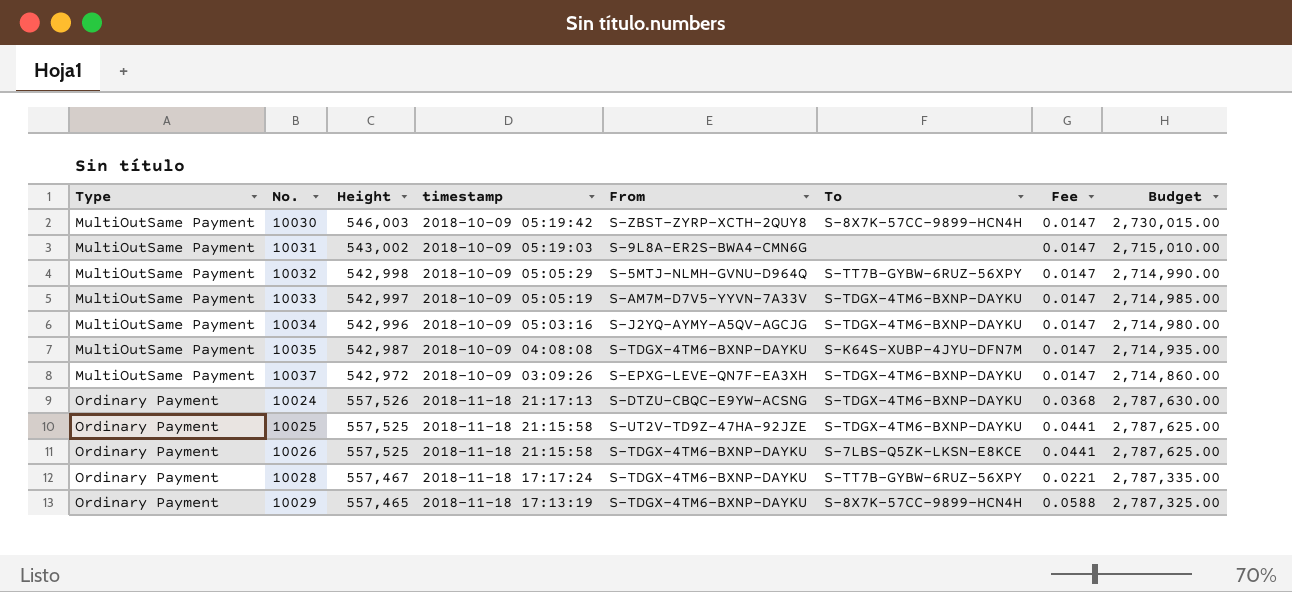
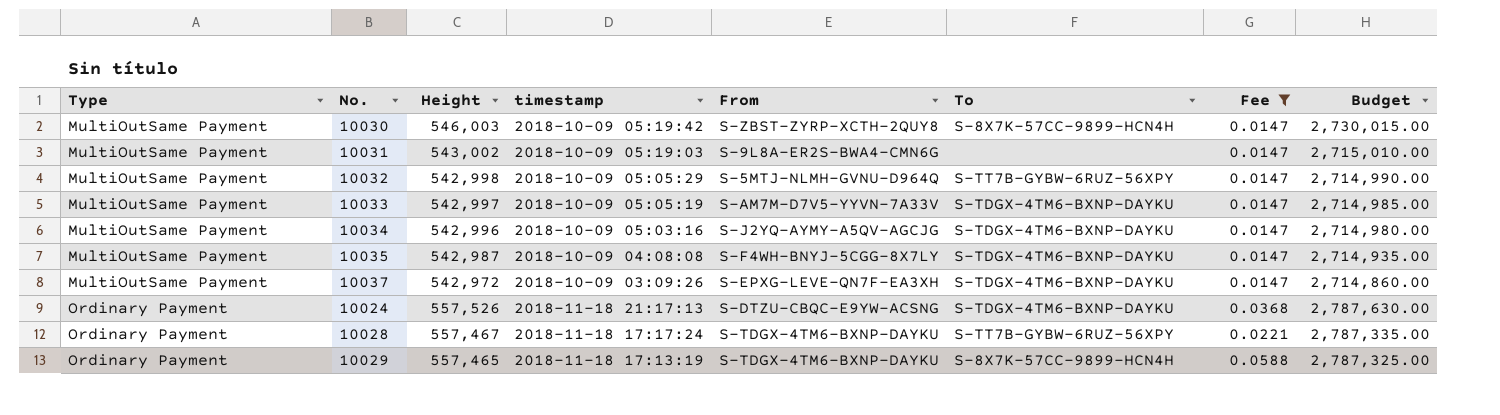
filter: none -> Fee != 0.0441
10035 | From: S-TDGX-4TM6-BXNP-DAYKU -> S-F4WH-BNYJ-5CGG-8X7LY
10035 | To: S-K64S-XUBP-4JYU-DFN7M -> S-TDGX-4TM6-BXNP-DAYKU

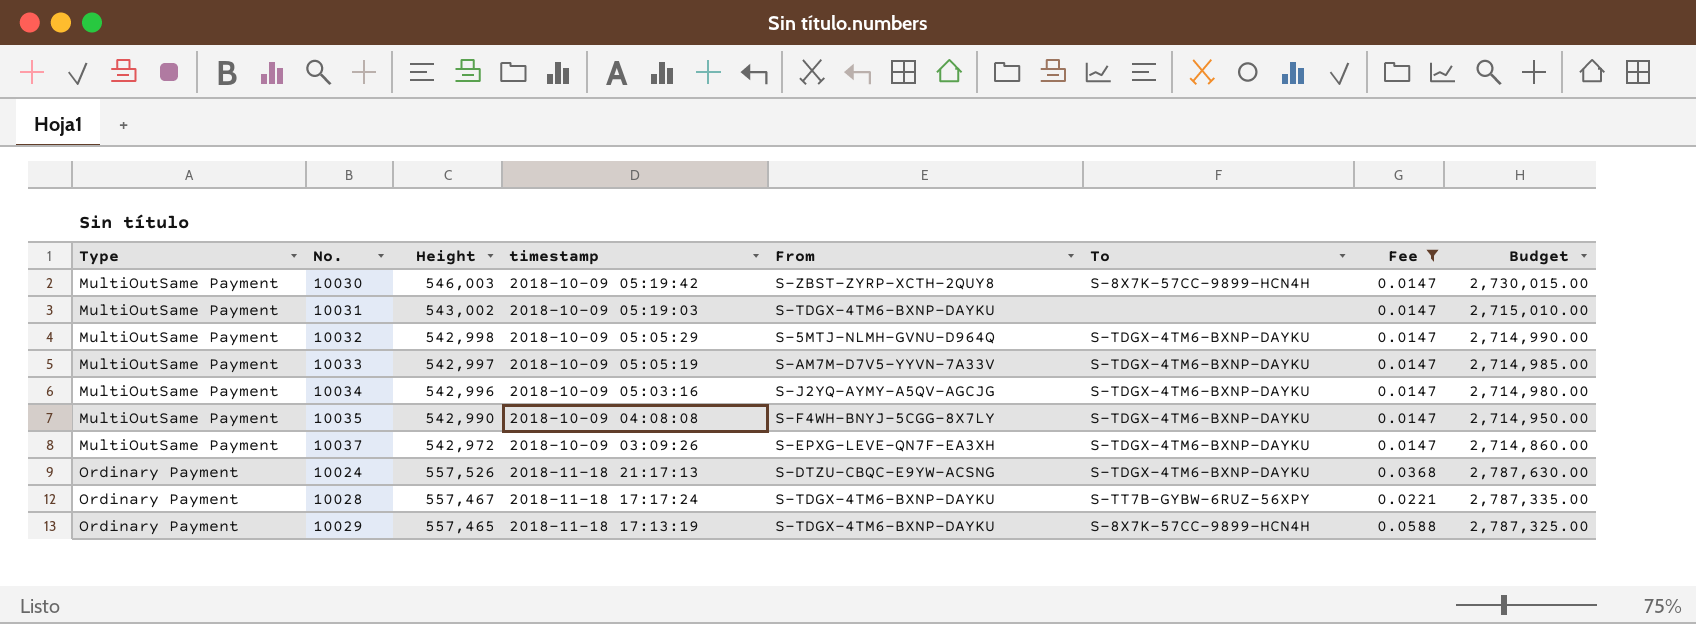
10031 | From: S-9L8A-ER2S-BWA4-CMN6G -> S-TDGX-4TM6-BXNP-DAYKU
10032 | To: S-TT7B-GYBW-6RUZ-56XPY -> S-TDGX-4TM6-BXNP-DAYKU
10035 | Height: 542,987 -> 542,990
10035 | Budget: 2,714,935.00 -> 2,714,950.00

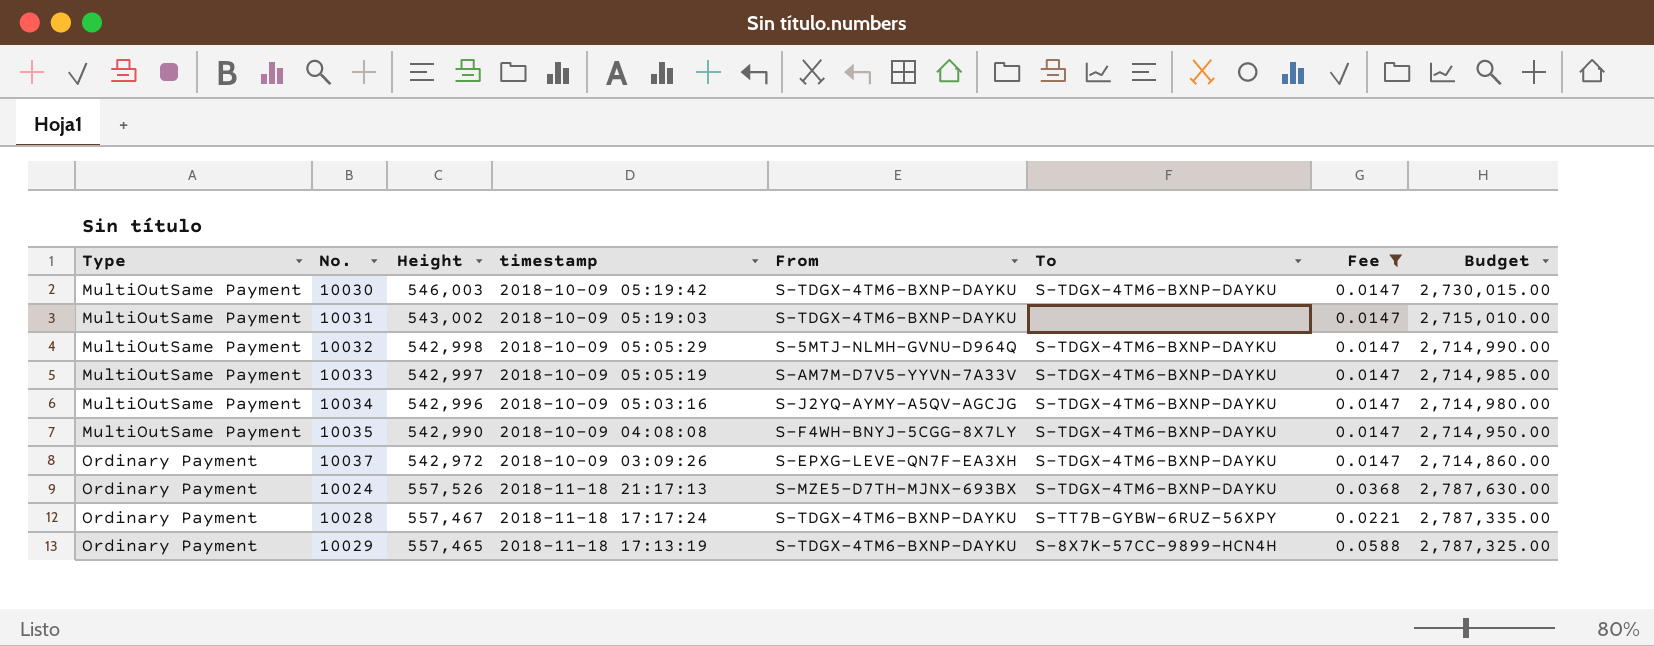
10030 | From: S-ZBST-ZYRP-XCTH-2QUY8 -> S-TDGX-4TM6-BXNP-DAYKU
10030 | To: S-8X7K-57CC-9899-HCN4H -> S-TDGX-4TM6-BXNP-DAYKU
10037 | Type: MultiOutSame Payment -> Ordinary Payment
10024 | From: S-DTZU-CBQC-E9YW-ACSNG -> S-MZE5-D7TH-MJNX-693BX

